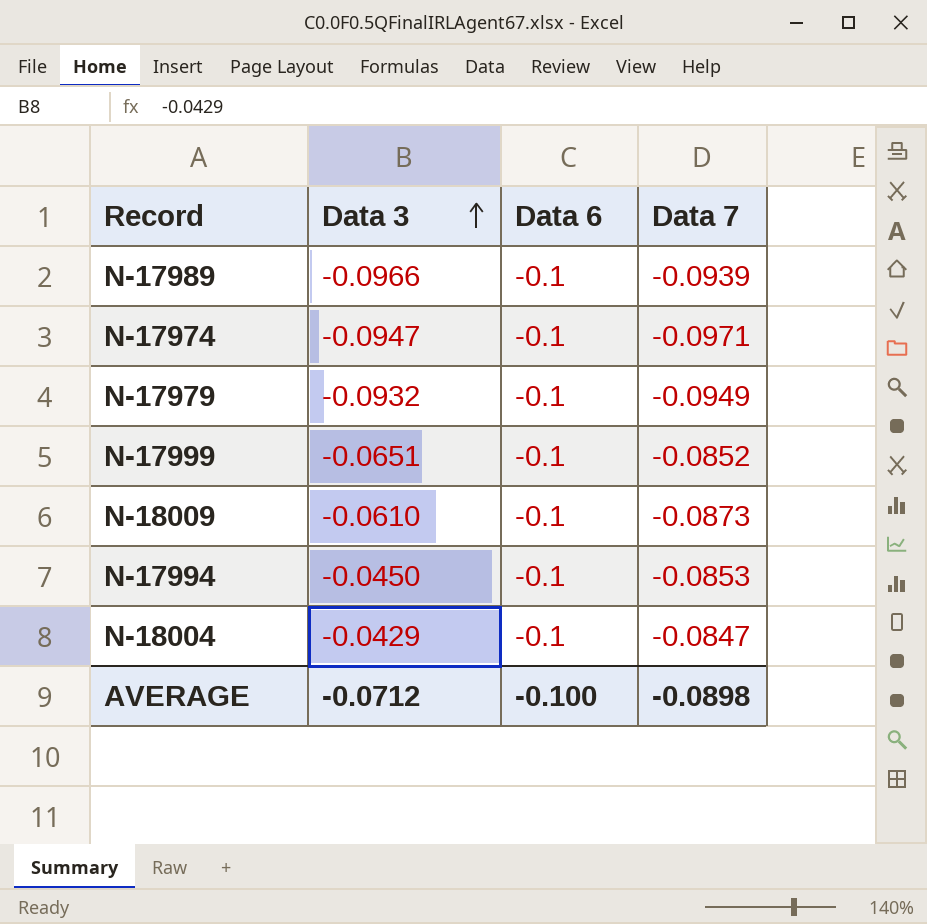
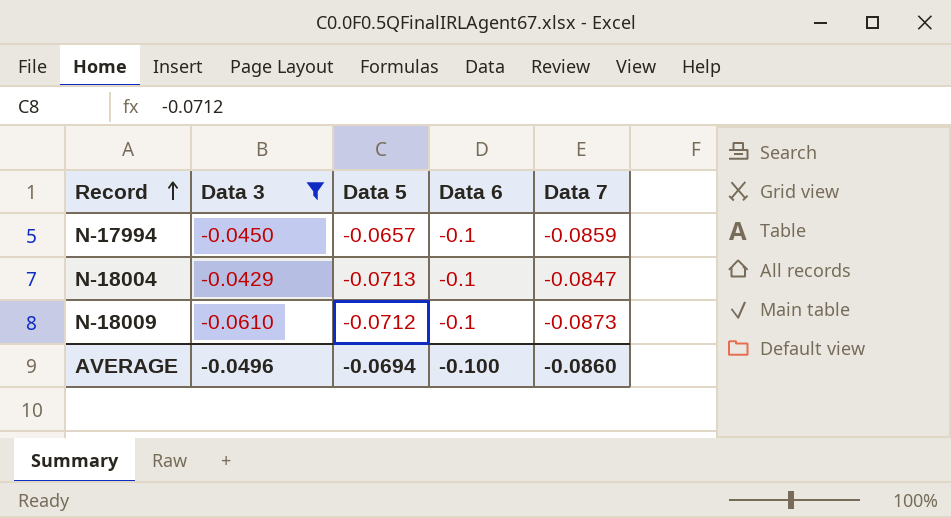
filter: none -> Data 3 >= -0.0610
row order: Data 3 ascending -> Record ascending
column Data 5 | position: none -> 3
N-17994 | Data 7: -0.0853 -> -0.0859
AVERAGE | Data 3: -0.0712 -> -0.0496
AVERAGE | Data 7: -0.0898 -> -0.0860

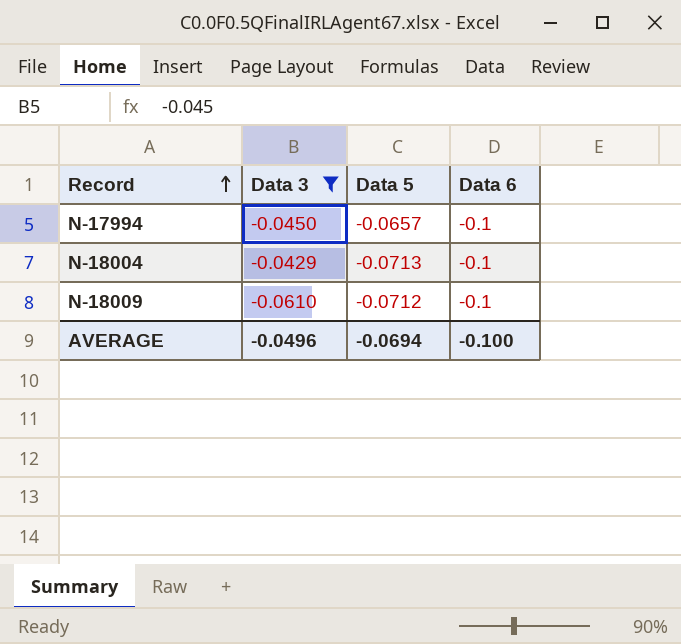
column Data 7 | position: 5 -> none

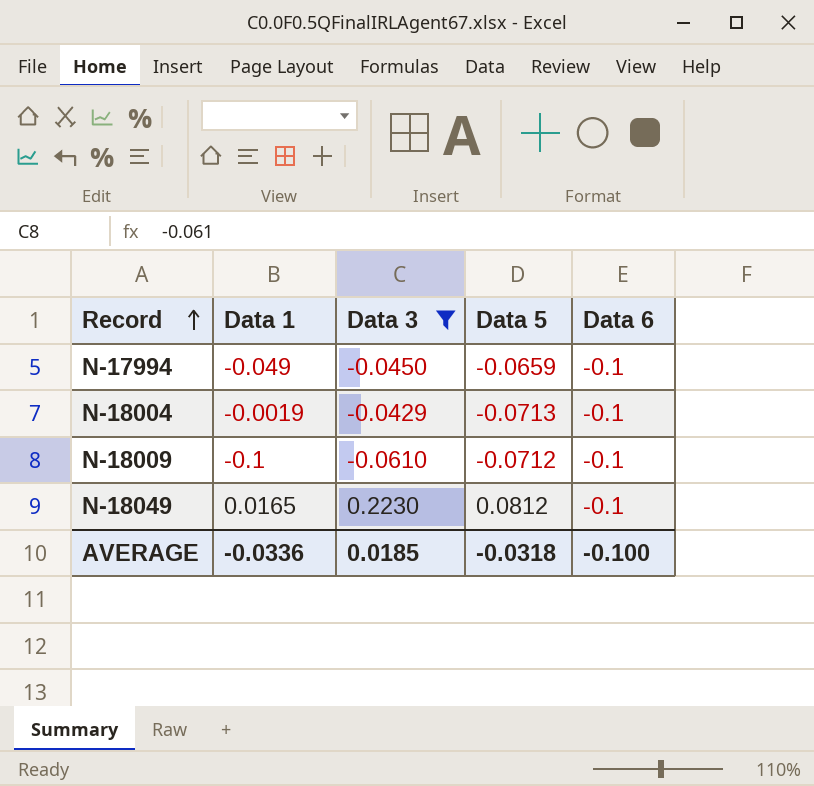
column Data 1 | position: none -> 2
N-17994 | Data 5: -0.0657 -> -0.0659
row N-18049: none -> 0.0165 | 0.2230 | 0.0812 | -0.1
AVERAGE | Data 3: -0.0496 -> 0.0185
AVERAGE | Data 5: -0.0694 -> -0.0318

